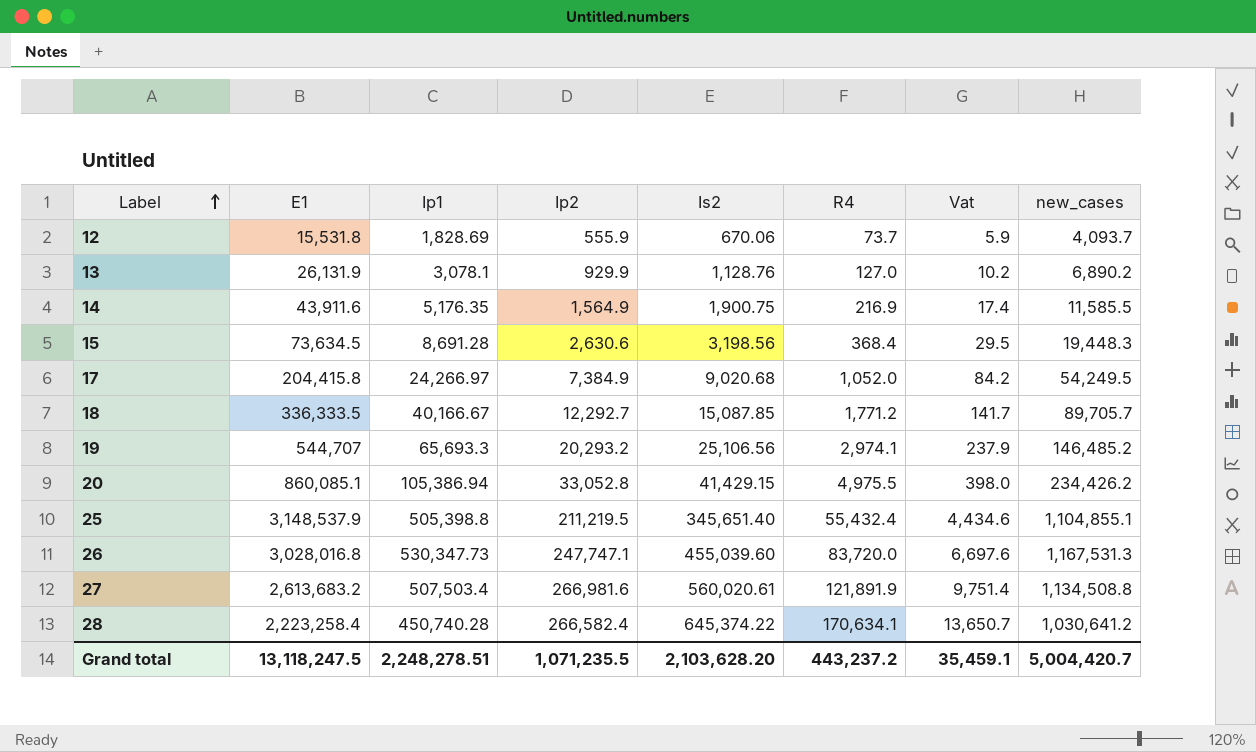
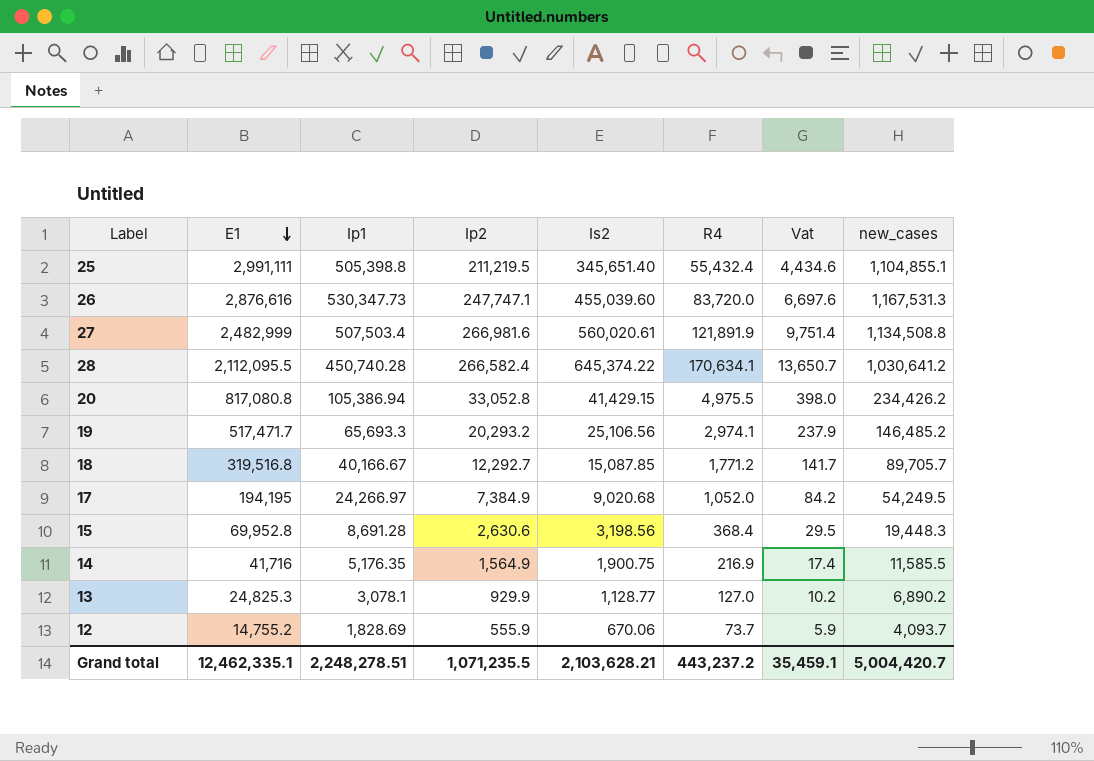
row order: Label ascending -> E1 descending
25 | E1: 3,148,537.9 -> 2,991,111
26 | E1: 3,028,016.8 -> 2,876,616
27 | E1: 2,613,683.2 -> 2,482,999
28 | E1: 2,223,258.4 -> 2,112,095.5
20 | E1: 860,085.1 -> 817,080.8
19 | E1: 544,707 -> 517,471.7
18 | E1: 336,333.5 -> 319,516.8
17 | E1: 204,415.8 -> 194,195
15 | E1: 73,634.5 -> 69,952.8
14 | E1: 43,911.6 -> 41,716
13 | E1: 26,131.9 -> 24,825.3
13 | Is2: 1,128.76 -> 1,128.77
12 | E1: 15,531.8 -> 14,755.2
Grand total | E1: 13,118,247.5 -> 12,462,335.1
Grand total | Is2: 2,103,628.20 -> 2,103,628.21

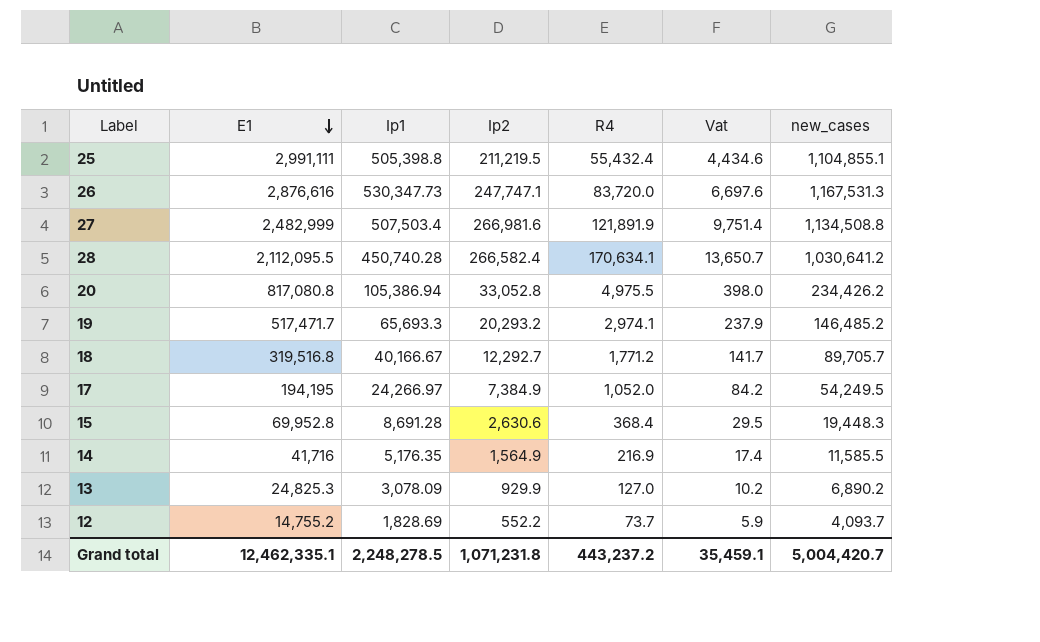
column Is2 | position: 5 -> none
13 | Ip1: 3,078.1 -> 3,078.09
12 | Ip2: 555.9 -> 552.2
Grand total | Ip1: 2,248,278.51 -> 2,248,278.5
Grand total | Ip2: 1,071,235.5 -> 1,071,231.8

